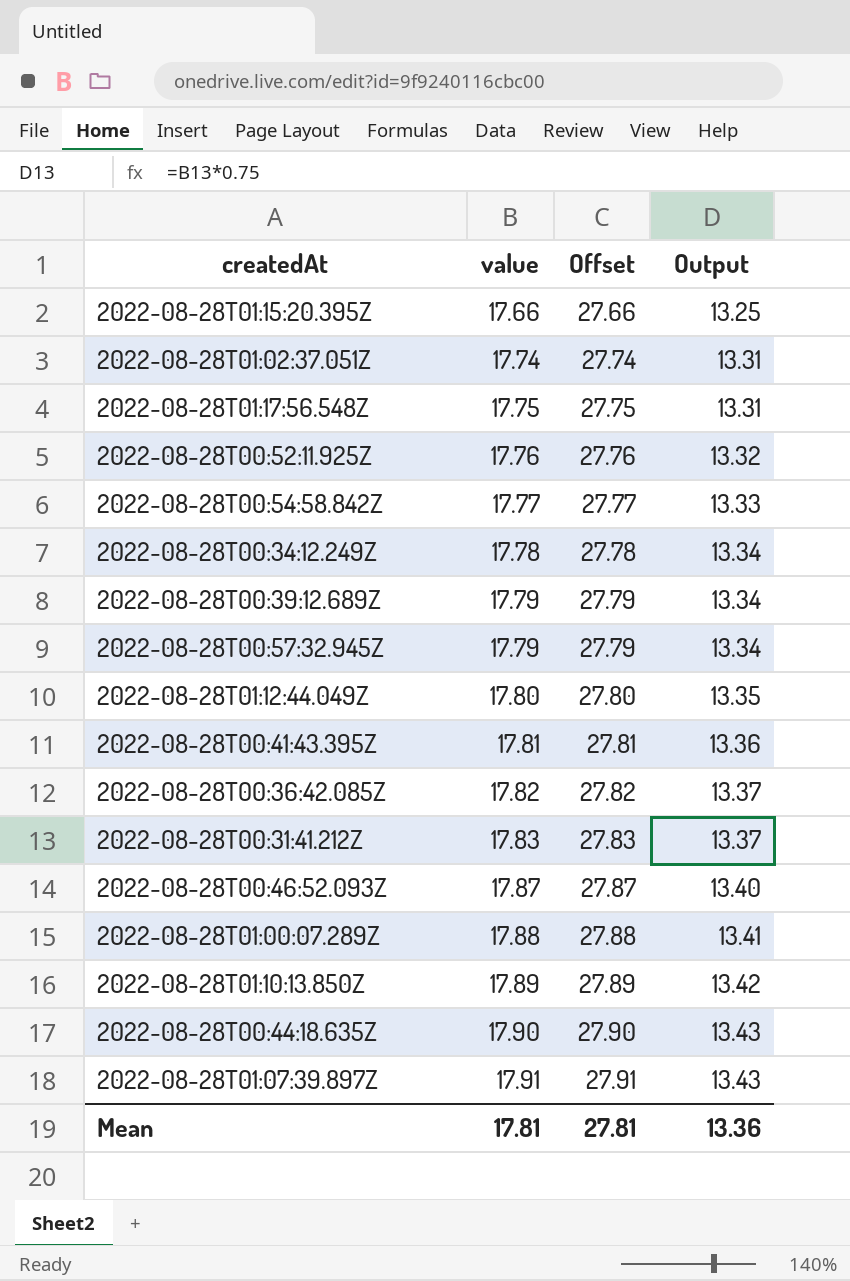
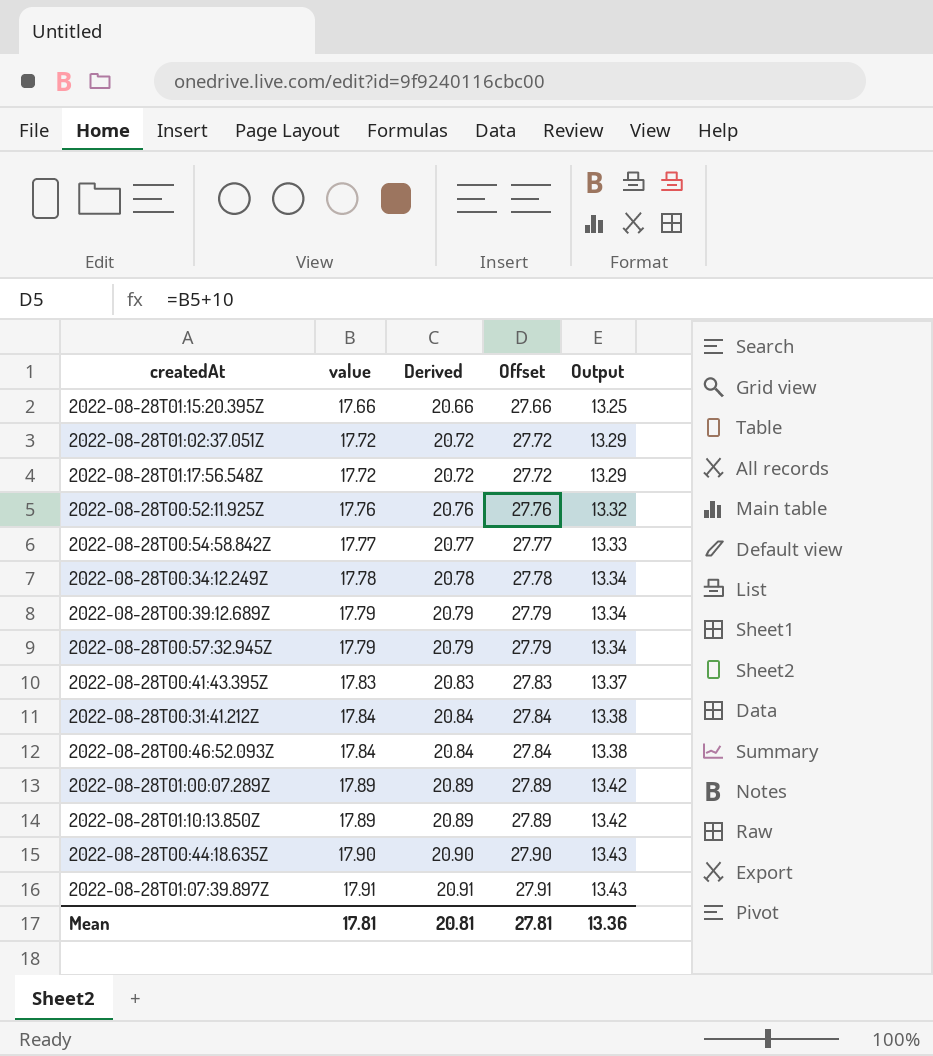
column Derived | formula: none -> [value] + 3
row 2022-08-28T01:12:44.049Z: 17.80 | 27.80 | 13.35 -> none
row 2022-08-28T00:36:42.085Z: 17.82 | 27.82 | 13.37 -> none
2022-08-28T01:02:37.051Z | value: 17.74 -> 17.72
2022-08-28T01:02:37.051Z | Offset: 27.74 -> 27.72
2022-08-28T01:02:37.051Z | Output: 13.31 -> 13.29
2022-08-28T01:17:56.548Z | value: 17.75 -> 17.72
2022-08-28T01:17:56.548Z | Offset: 27.75 -> 27.72
2022-08-28T01:17:56.548Z | Output: 13.31 -> 13.29
2022-08-28T00:41:43.395Z | value: 17.81 -> 17.83
2022-08-28T00:41:43.395Z | Offset: 27.81 -> 27.83
2022-08-28T00:41:43.395Z | Output: 13.36 -> 13.37
2022-08-28T00:31:41.212Z | value: 17.83 -> 17.84
2022-08-28T00:31:41.212Z | Offset: 27.83 -> 27.84
2022-08-28T00:31:41.212Z | Output: 13.37 -> 13.38
2022-08-28T00:46:52.093Z | value: 17.87 -> 17.84
2022-08-28T00:46:52.093Z | Offset: 27.87 -> 27.84
2022-08-28T00:46:52.093Z | Output: 13.40 -> 13.38
2022-08-28T01:00:07.289Z | value: 17.88 -> 17.89
2022-08-28T01:00:07.289Z | Offset: 27.88 -> 27.89
2022-08-28T01:00:07.289Z | Output: 13.41 -> 13.42

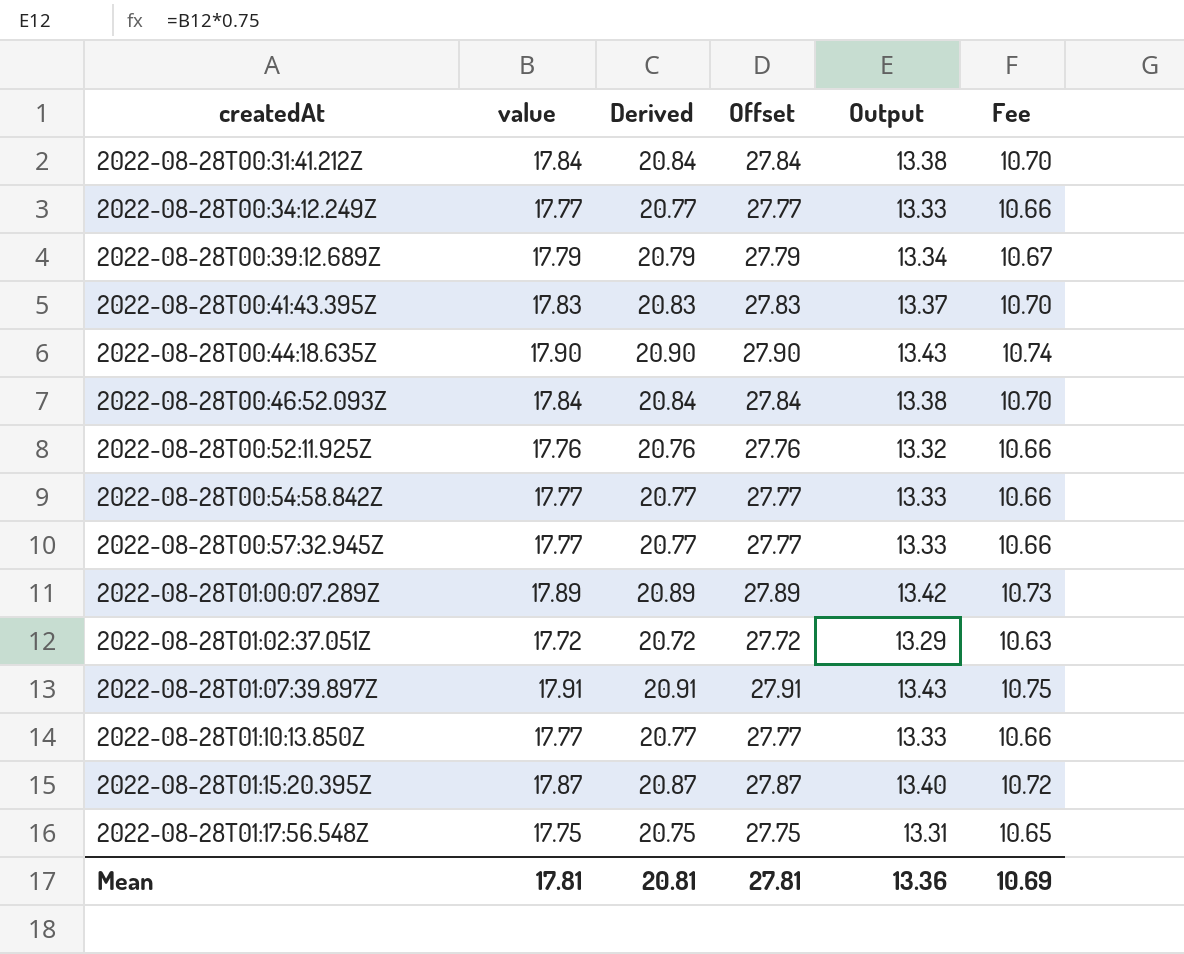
row order: value ascending -> createdAt ascending
column Fee | formula: none -> [value] * 0.6
2022-08-28T00:34:12.249Z | value: 17.78 -> 17.77
2022-08-28T00:34:12.249Z | Derived: 20.78 -> 20.77
2022-08-28T00:34:12.249Z | Offset: 27.78 -> 27.77
2022-08-28T00:34:12.249Z | Output: 13.34 -> 13.33
2022-08-28T00:57:32.945Z | value: 17.79 -> 17.77
2022-08-28T00:57:32.945Z | Derived: 20.79 -> 20.77
2022-08-28T00:57:32.945Z | Offset: 27.79 -> 27.77
2022-08-28T00:57:32.945Z | Output: 13.34 -> 13.33
2022-08-28T01:10:13.850Z | value: 17.89 -> 17.77
2022-08-28T01:10:13.850Z | Derived: 20.89 -> 20.77
2022-08-28T01:10:13.850Z | Offset: 27.89 -> 27.77
2022-08-28T01:10:13.850Z | Output: 13.42 -> 13.33
2022-08-28T01:15:20.395Z | value: 17.66 -> 17.87
2022-08-28T01:15:20.395Z | Derived: 20.66 -> 20.87
2022-08-28T01:15:20.395Z | Offset: 27.66 -> 27.87
2022-08-28T01:15:20.395Z | Output: 13.25 -> 13.40
2022-08-28T01:17:56.548Z | value: 17.72 -> 17.75
2022-08-28T01:17:56.548Z | Derived: 20.72 -> 20.75
2022-08-28T01:17:56.548Z | Offset: 27.72 -> 27.75
2022-08-28T01:17:56.548Z | Output: 13.29 -> 13.31

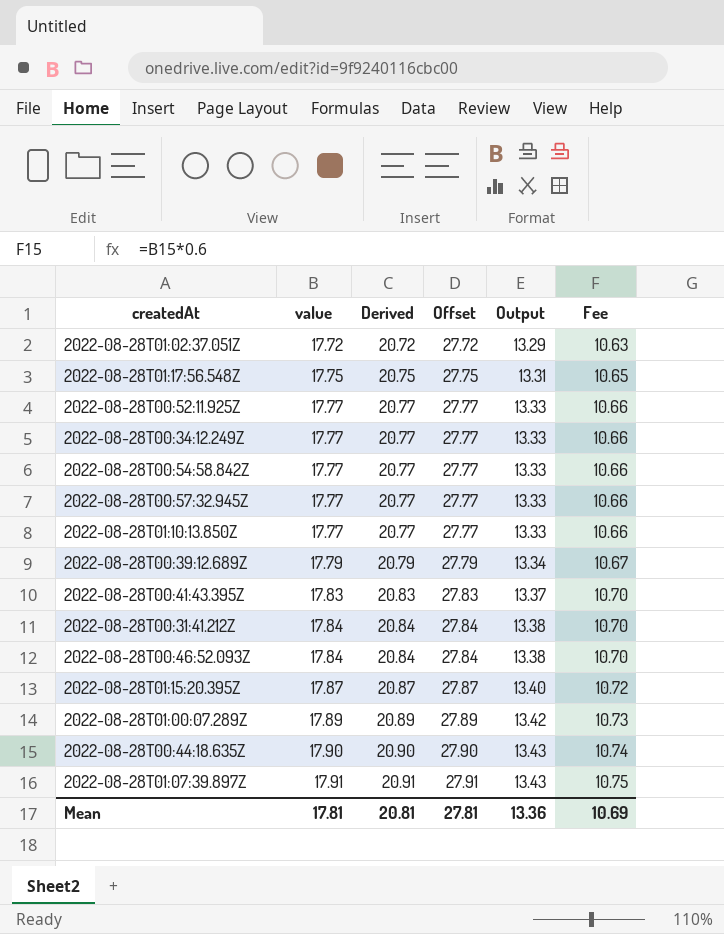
row order: createdAt ascending -> value ascending
2022-08-28T00:52:11.925Z | value: 17.76 -> 17.77
2022-08-28T00:52:11.925Z | Derived: 20.76 -> 20.77
2022-08-28T00:52:11.925Z | Offset: 27.76 -> 27.77
2022-08-28T00:52:11.925Z | Output: 13.32 -> 13.33

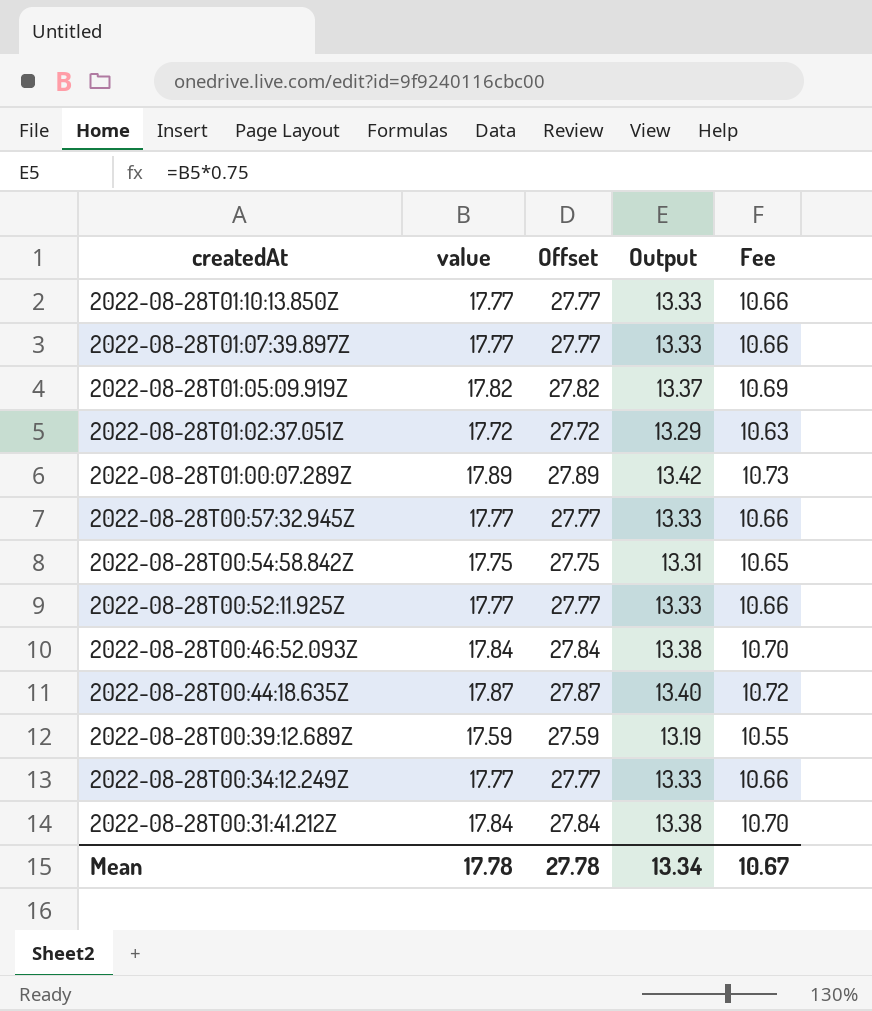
row order: value ascending -> createdAt descending
column Derived | formula: [value] + 3 -> none
row 2022-08-28T01:17:56.548Z: 17.75 | 20.75 | 27.75 | 13.31 | 10.65 -> none
row 2022-08-28T00:41:43.395Z: 17.83 | 20.83 | 27.83 | 13.37 | 10.70 -> none
row 2022-08-28T01:15:20.395Z: 17.87 | 20.87 | 27.87 | 13.40 | 10.72 -> none
2022-08-28T01:07:39.897Z | value: 17.91 -> 17.77
2022-08-28T01:07:39.897Z | Offset: 27.91 -> 27.77
2022-08-28T01:07:39.897Z | Output: 13.43 -> 13.33
2022-08-28T01:07:39.897Z | Fee: 10.75 -> 10.66
row 2022-08-28T01:05:09.919Z: none -> 17.82 | 27.82 | 13.37 | 10.69
2022-08-28T00:54:58.842Z | value: 17.77 -> 17.75
2022-08-28T00:54:58.842Z | Offset: 27.77 -> 27.75
2022-08-28T00:54:58.842Z | Output: 13.33 -> 13.31
2022-08-28T00:54:58.842Z | Fee: 10.66 -> 10.65
2022-08-28T00:44:18.635Z | value: 17.90 -> 17.87
2022-08-28T00:44:18.635Z | Offset: 27.90 -> 27.87
2022-08-28T00:44:18.635Z | Output: 13.43 -> 13.40
2022-08-28T00:44:18.635Z | Fee: 10.74 -> 10.72
2022-08-28T00:39:12.689Z | value: 17.79 -> 17.59
2022-08-28T00:39:12.689Z | Offset: 27.79 -> 27.59
2022-08-28T00:39:12.689Z | Output: 13.34 -> 13.19
2022-08-28T00:39:12.689Z | Fee: 10.67 -> 10.55
Mean | value: 17.81 -> 17.78
Mean | Offset: 27.81 -> 27.78
Mean | Output: 13.36 -> 13.34
Mean | Fee: 10.69 -> 10.67

